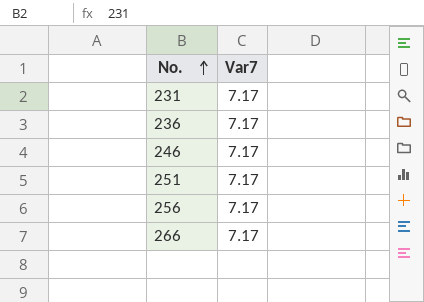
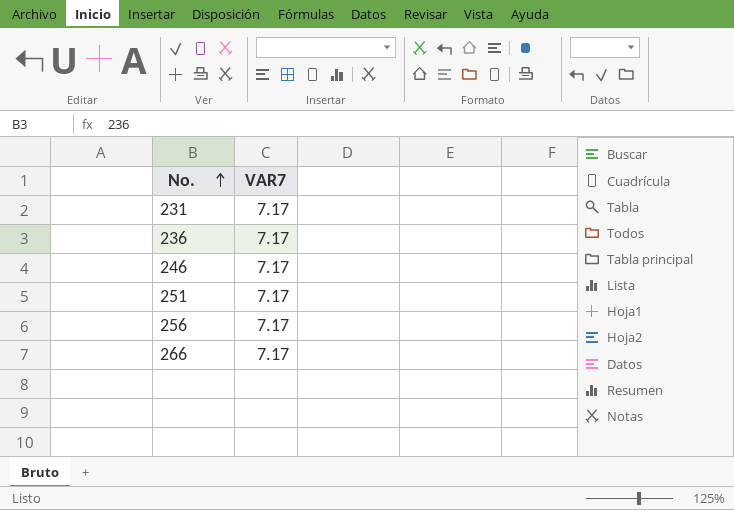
column name: Var7 -> VAR7

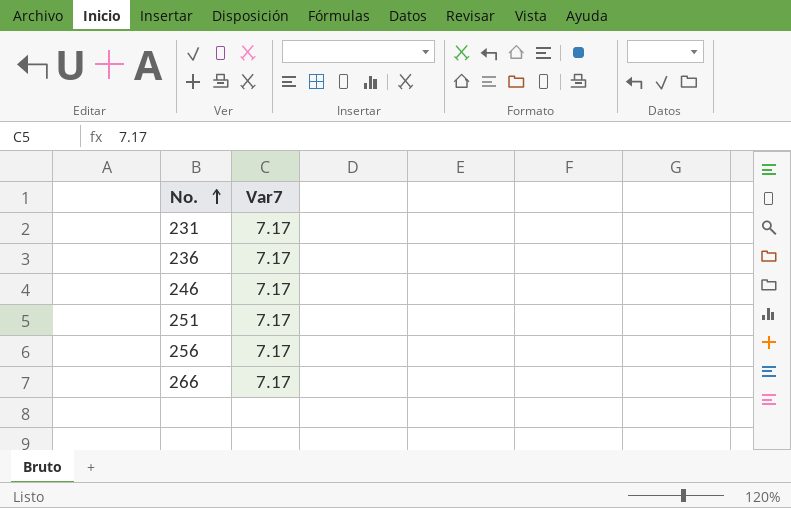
column name: VAR7 -> Var7

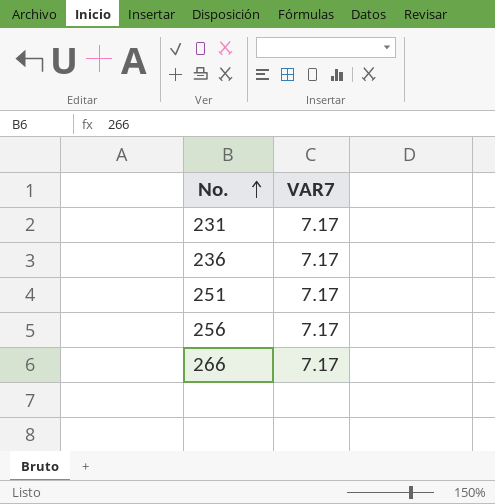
column name: Var7 -> VAR7
row 246: 7.17 -> none

